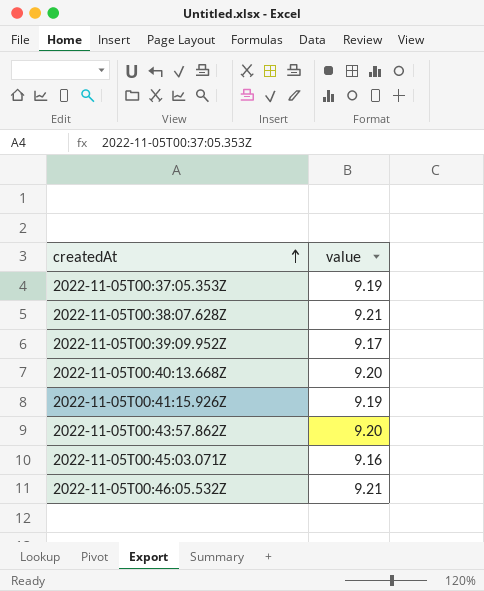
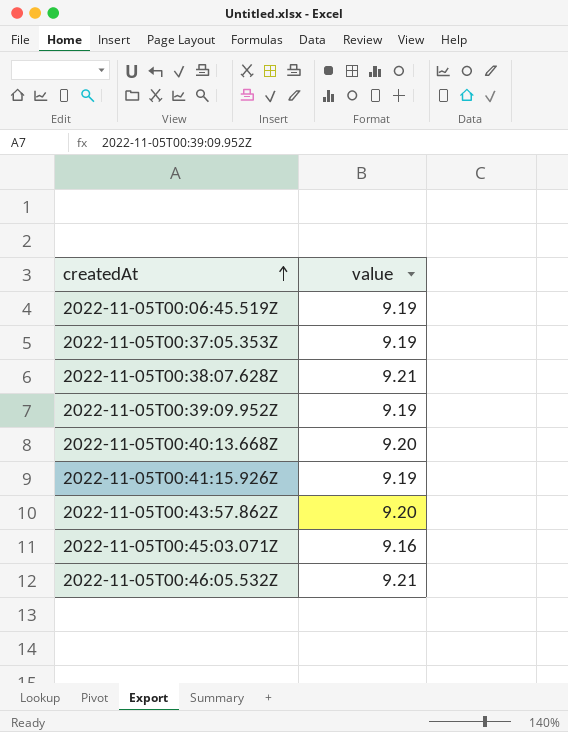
row 2022-11-05T00:06:45.519Z: none -> 9.19
2022-11-05T00:39:09.952Z | value: 9.17 -> 9.19

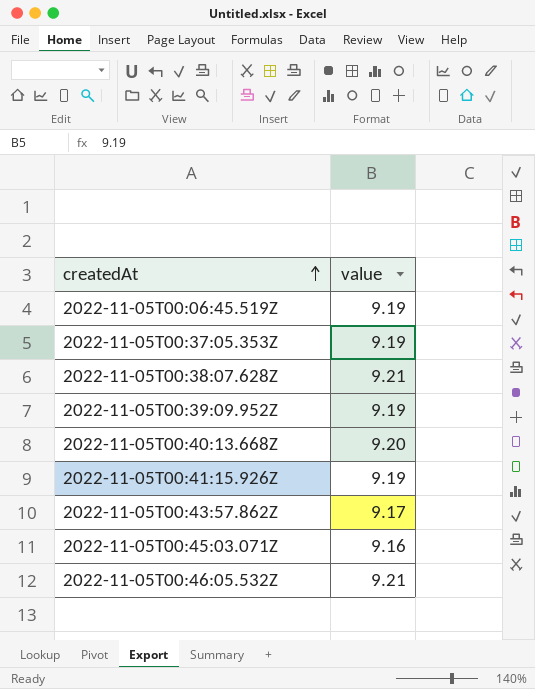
2022-11-05T00:43:57.862Z | value: 9.20 -> 9.17

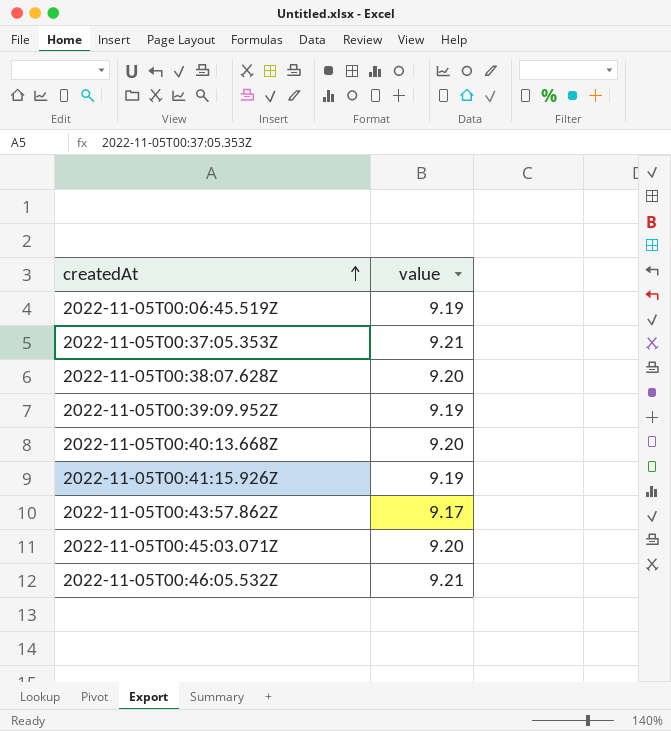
2022-11-05T00:37:05.353Z | value: 9.19 -> 9.21
2022-11-05T00:38:07.628Z | value: 9.21 -> 9.20
2022-11-05T00:45:03.071Z | value: 9.16 -> 9.20

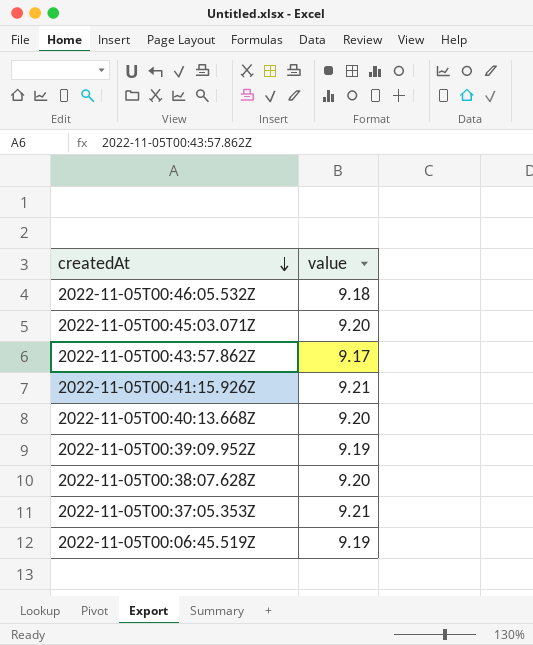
row order: createdAt ascending -> createdAt descending
2022-11-05T00:46:05.532Z | value: 9.21 -> 9.18
2022-11-05T00:41:15.926Z | value: 9.19 -> 9.21

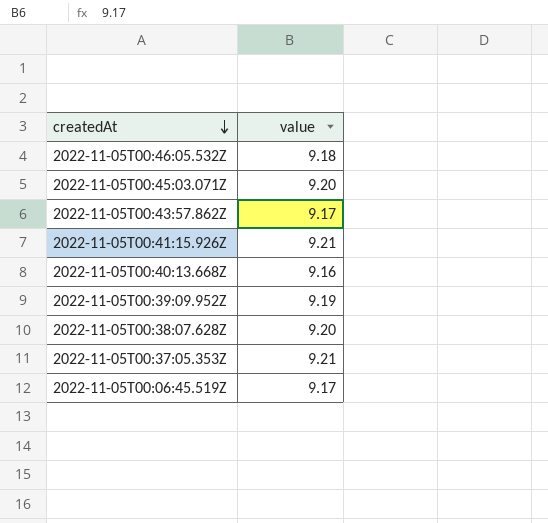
2022-11-05T00:40:13.668Z | value: 9.20 -> 9.16
2022-11-05T00:06:45.519Z | value: 9.19 -> 9.17

